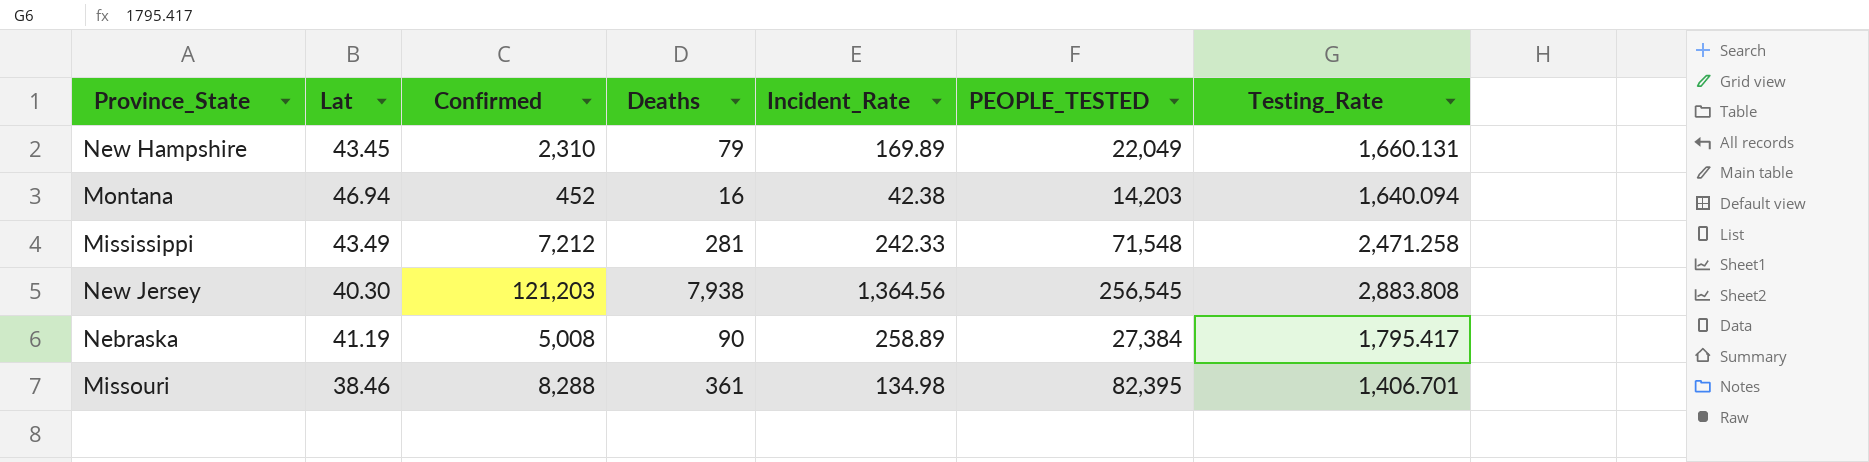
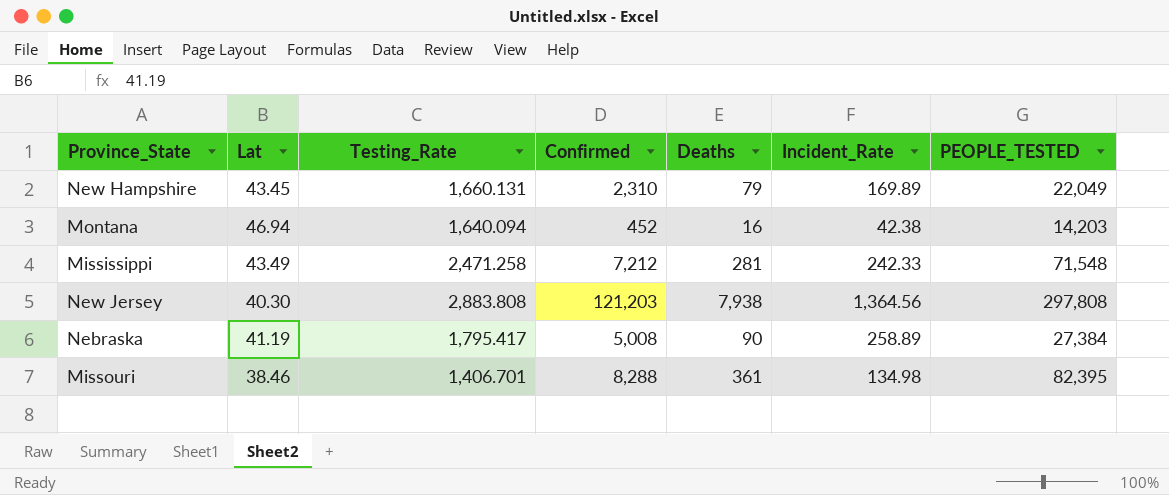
column Testing_Rate | position: 7 -> 3
New Jersey | PEOPLE_TESTED: 256,545 -> 297,808

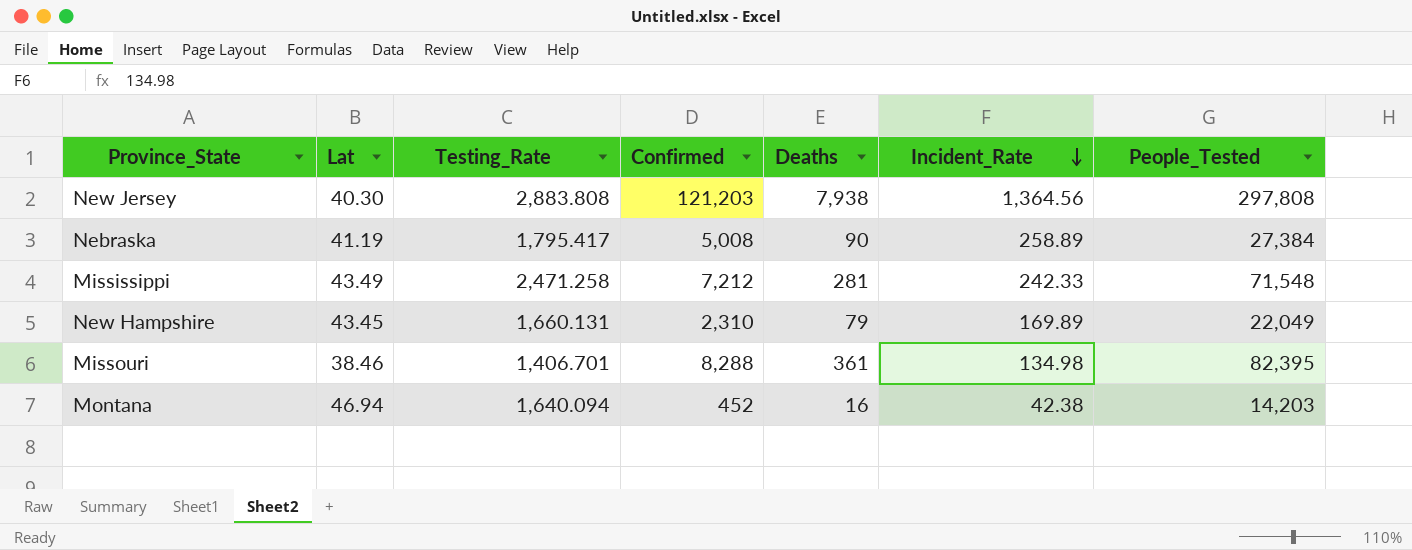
row order: none -> Incident_Rate descending
column name: PEOPLE_TESTED -> People_Tested

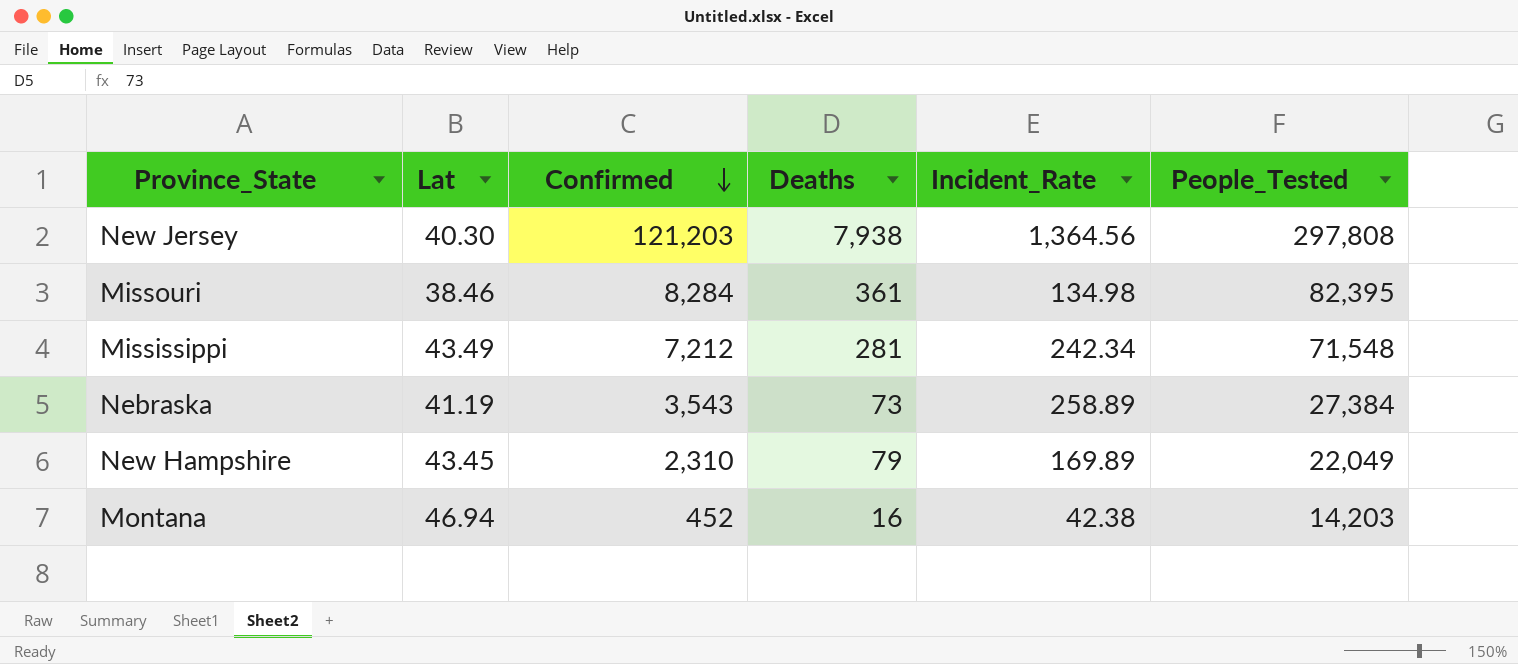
row order: Incident_Rate descending -> Confirmed descending
column Testing_Rate | position: 3 -> none
Missouri | Confirmed: 8,288 -> 8,284
Mississippi | Incident_Rate: 242.33 -> 242.34
Nebraska | Confirmed: 5,008 -> 3,543
Nebraska | Deaths: 90 -> 73

